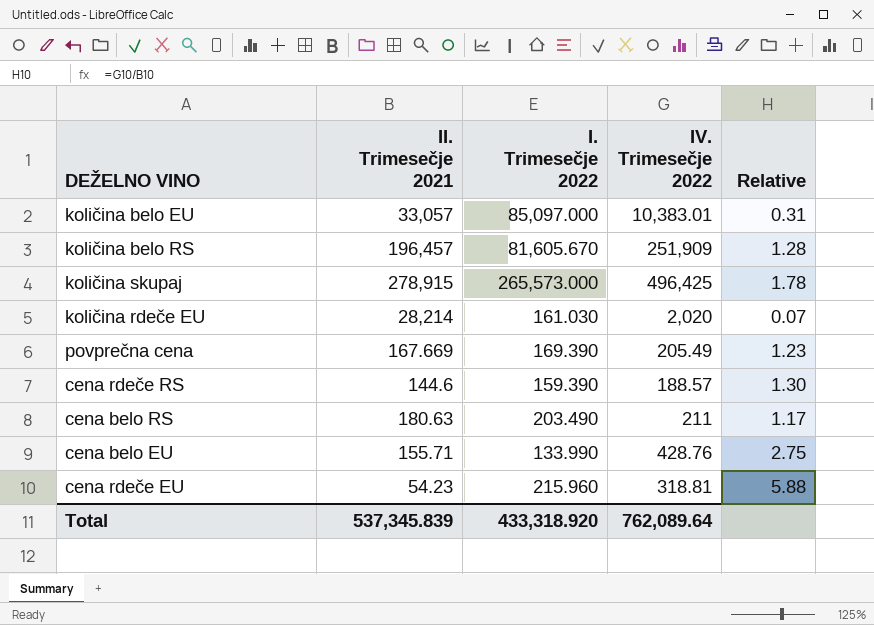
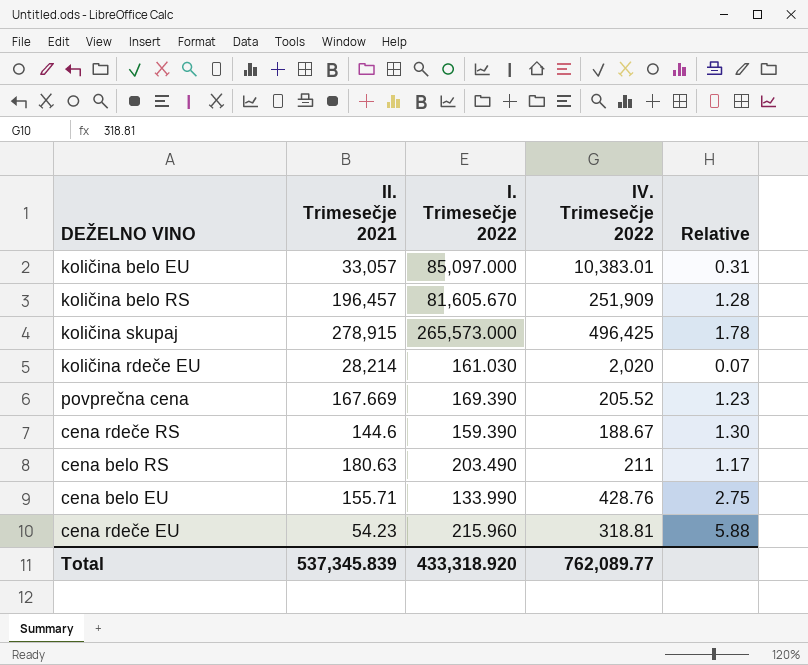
povprečna cena | IV. Trimesečje 2022: 205.49 -> 205.52
cena rdeče RS | IV. Trimesečje 2022: 188.57 -> 188.67
Total | IV. Trimesečje 2022: 762,089.64 -> 762,089.77

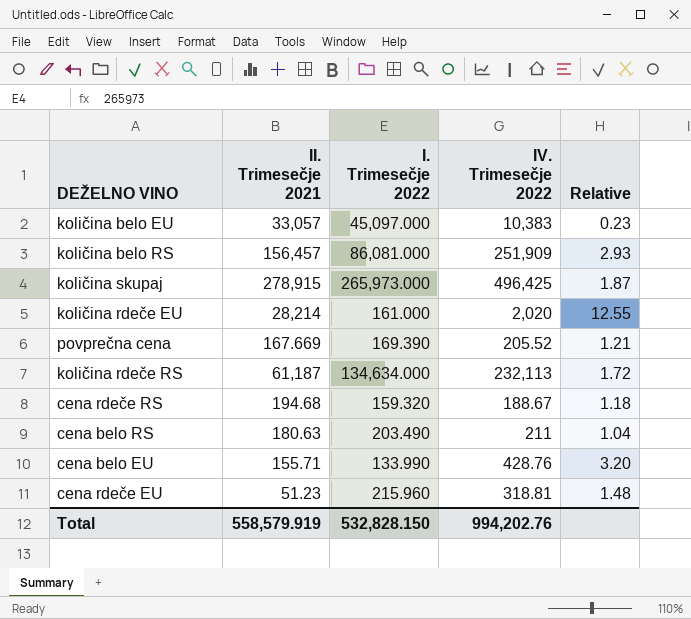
column Relative | formula: [IV. Trimesečje 2022] / [II. Trimesečje 2021] -> [IV. Trimesečje 2022] / [I. Trimesečje 2022]
količina belo EU | I. Trimesečje 2022: 85,097.000 -> 45,097.000
količina belo EU | IV. Trimesečje 2022: 10,383.01 -> 10,383
količina belo RS | II. Trimesečje 2021: 196,457 -> 156,457
količina belo RS | I. Trimesečje 2022: 81,605.670 -> 86,081.000
količina skupaj | I. Trimesečje 2022: 265,573.000 -> 265,973.000
količina rdeče EU | I. Trimesečje 2022: 161.030 -> 161.000
row količina rdeče RS: none -> 61,187 | 134,634.000 | 232,113 | 1.72
cena rdeče RS | II. Trimesečje 2021: 144.6 -> 194.68
cena rdeče RS | I. Trimesečje 2022: 159.390 -> 159.320
cena rdeče EU | II. Trimesečje 2021: 54.23 -> 51.23
Total | II. Trimesečje 2021: 537,345.839 -> 558,579.919
Total | I. Trimesečje 2022: 433,318.920 -> 532,828.150
Total | IV. Trimesečje 2022: 762,089.77 -> 994,202.76

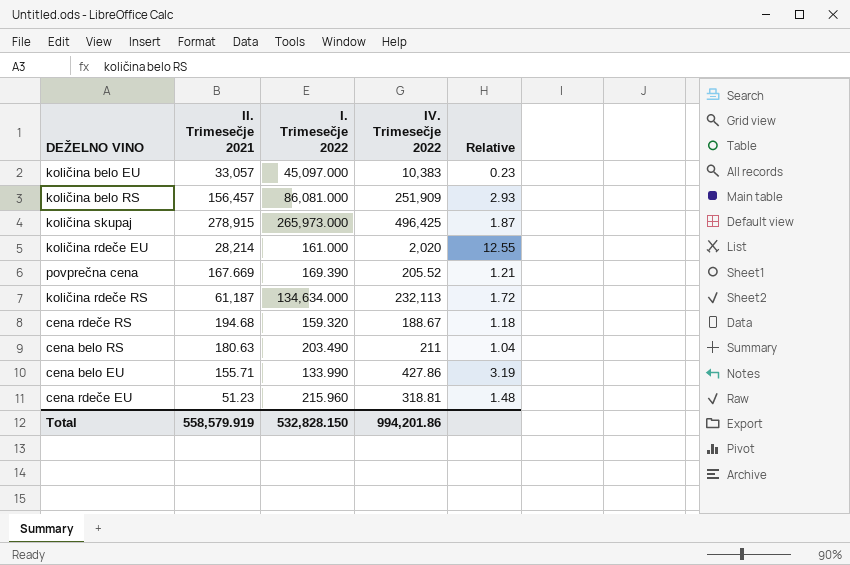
cena belo EU | IV. Trimesečje 2022: 428.76 -> 427.86
cena belo EU | Relative: 3.20 -> 3.19
Total | IV. Trimesečje 2022: 994,202.76 -> 994,201.86

